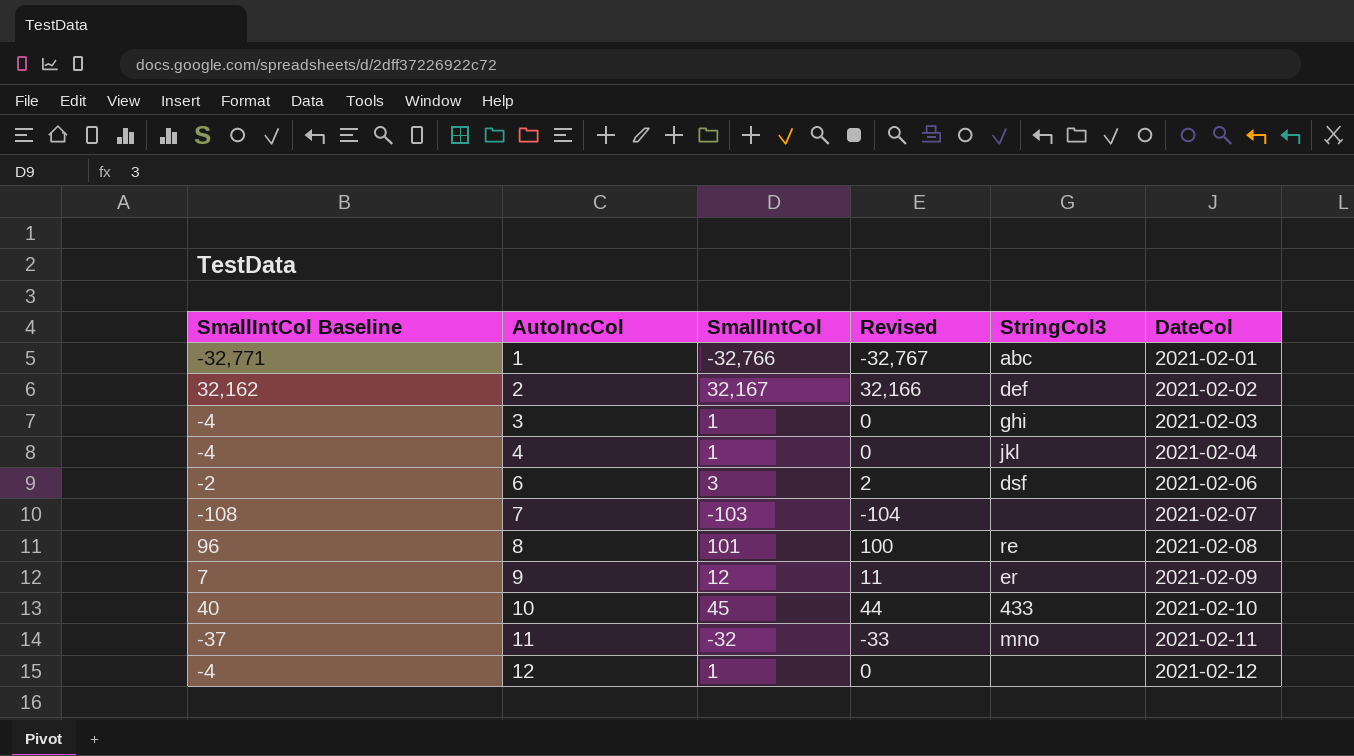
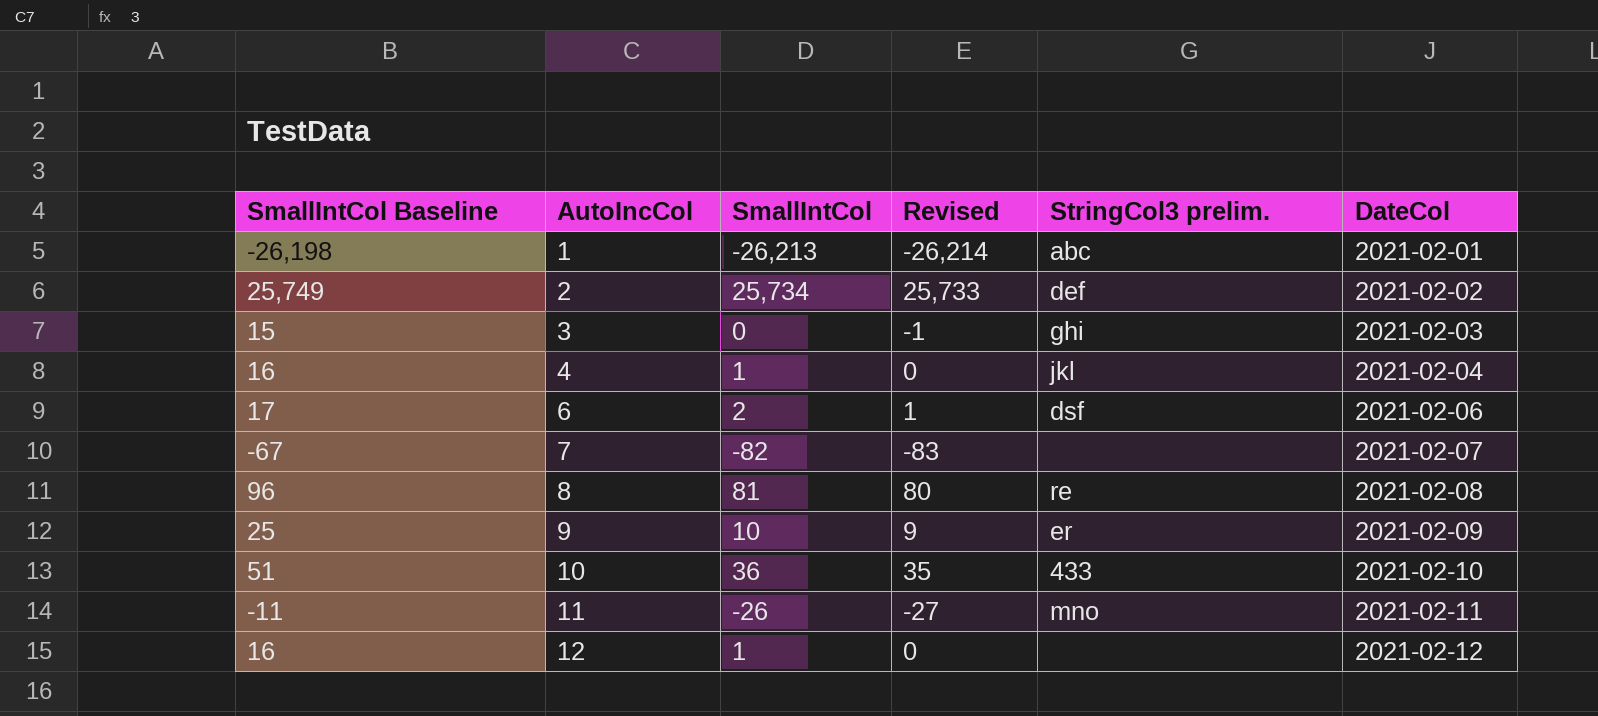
column SmallIntCol Baseline | formula: [SmallIntCol] - 5 -> [SmallIntCol] + 15
column name: StringCol3 -> StringCol3 prelim.
1 | SmallIntCol: -32,766 -> -26,213
1 | Revised: -32,767 -> -26,214
2 | SmallIntCol: 32,167 -> 25,734
2 | Revised: 32,166 -> 25,733
3 | SmallIntCol: 1 -> 0
3 | Revised: 0 -> -1
6 | SmallIntCol: 3 -> 2
6 | Revised: 2 -> 1
7 | SmallIntCol: -103 -> -82
7 | Revised: -104 -> -83
8 | SmallIntCol: 101 -> 81
8 | Revised: 100 -> 80
9 | SmallIntCol: 12 -> 10
9 | Revised: 11 -> 9
10 | SmallIntCol: 45 -> 36
10 | Revised: 44 -> 35
11 | SmallIntCol: -32 -> -26
11 | Revised: -33 -> -27

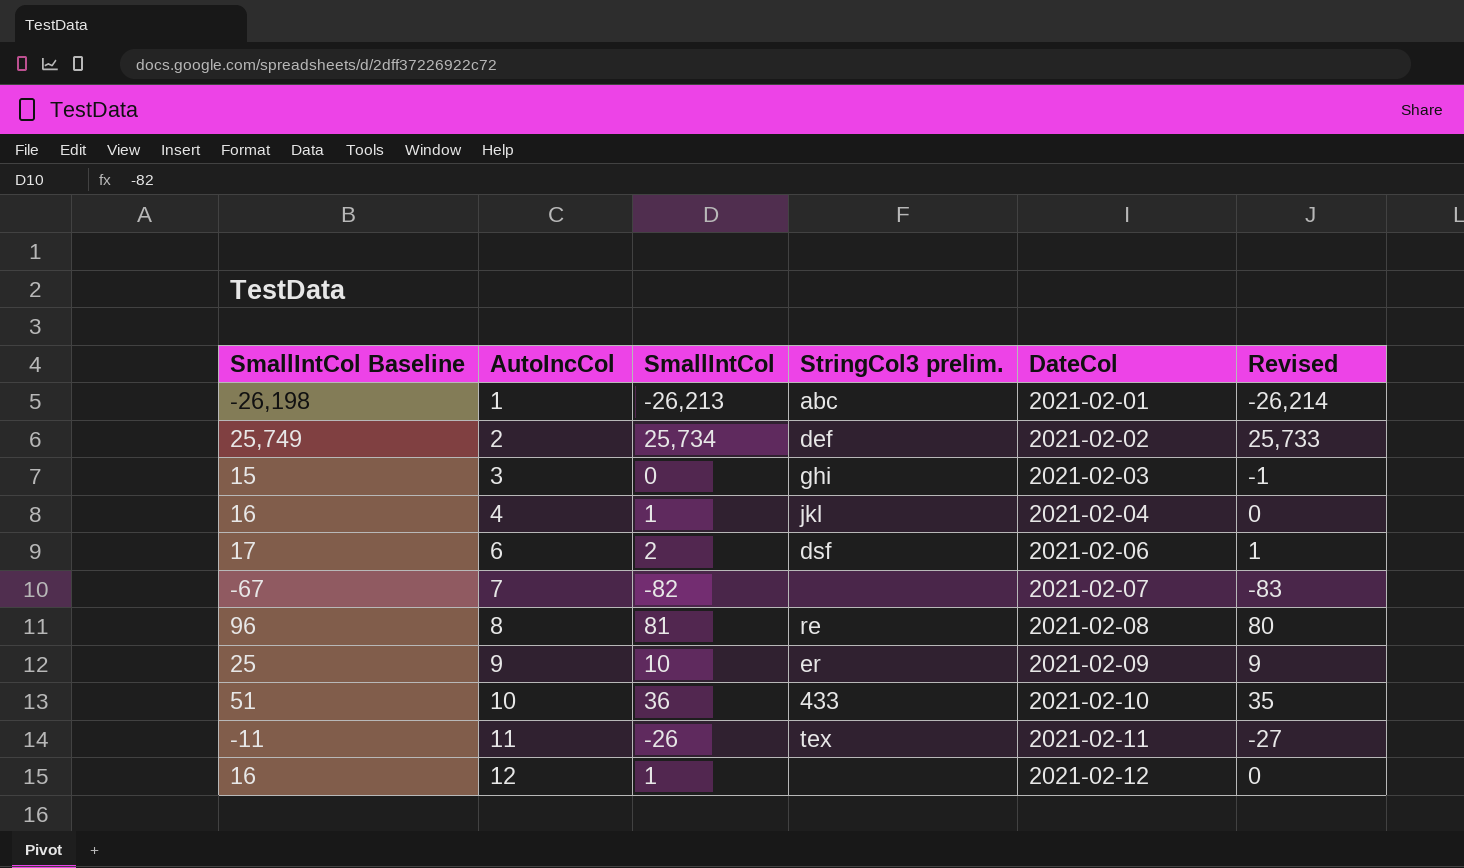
column Revised | position: 4 -> 6
11 | StringCol3 prelim.: mno -> tex

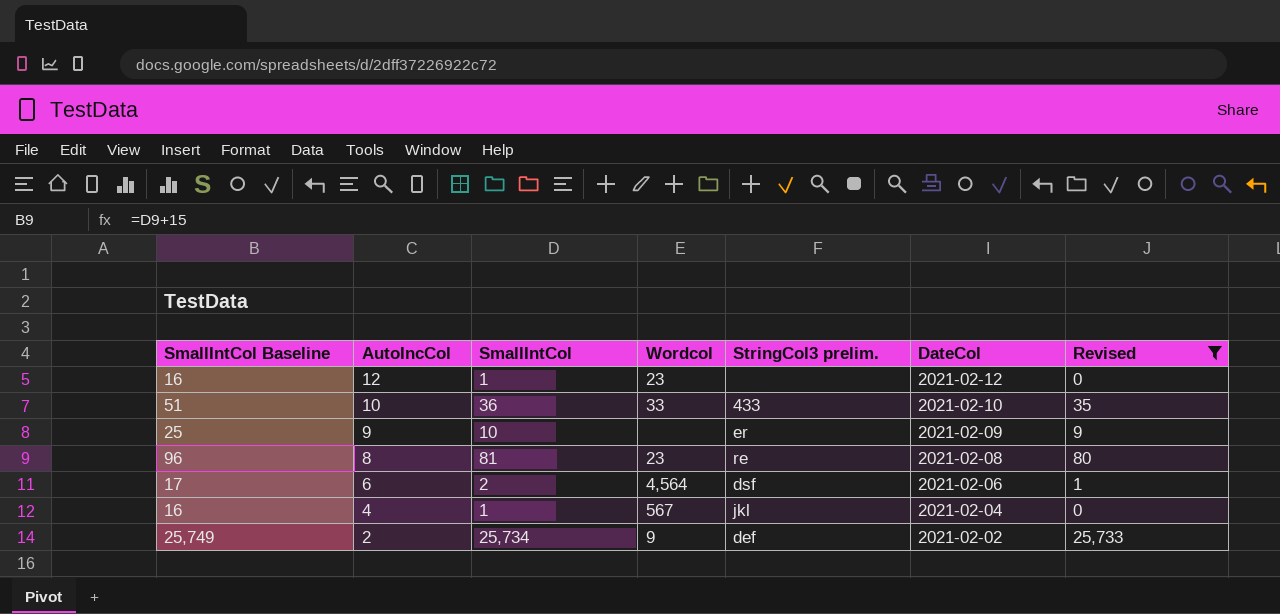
filter: none -> Revised >= 0
row order: AutoIncCol ascending -> AutoIncCol descending
column Wordcol | position: none -> 4

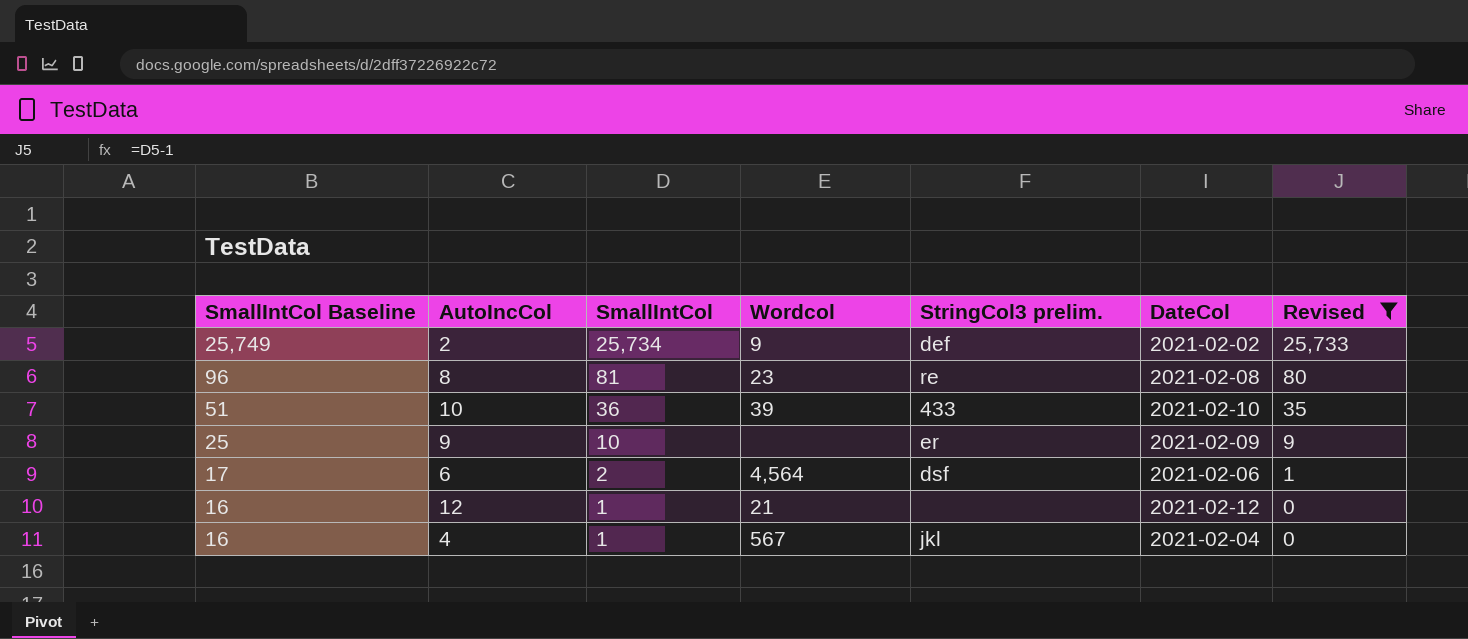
row order: AutoIncCol descending -> SmallIntCol Baseline descending
10 | Wordcol: 33 -> 39
12 | Wordcol: 23 -> 21

